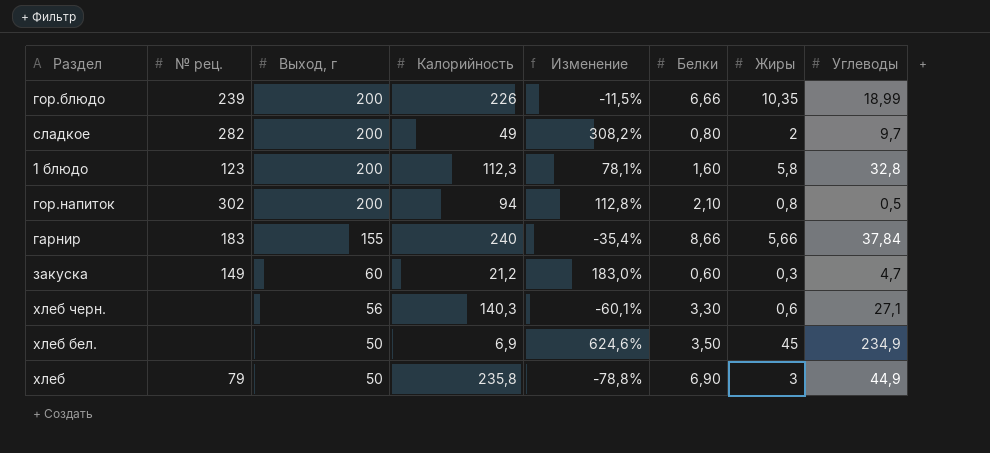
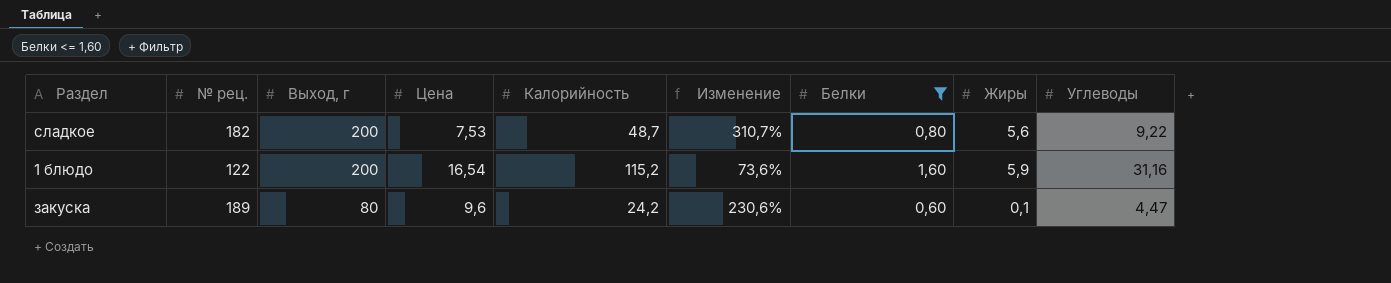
filter: none -> Белки <= 1,60
column Цена | position: none -> 4
сладкое | № рец.: 282 -> 182
сладкое | Калорийность: 49 -> 48,7
сладкое | Изменение: 308,2% -> 310,7%
сладкое | Жиры: 2 -> 5,6
сладкое | Углеводы: 9,7 -> 9,22
1 блюдо | № рец.: 123 -> 122
1 блюдо | Калорийность: 112,3 -> 115,2
1 блюдо | Изменение: 78,1% -> 73,6%
1 блюдо | Жиры: 5,8 -> 5,9
1 блюдо | Углеводы: 32,8 -> 31,16
закуска | № рец.: 149 -> 189
закуска | Выход, г: 60 -> 80
закуска | Калорийность: 21,2 -> 24,2
закуска | Изменение: 183,0% -> 230,6%
закуска | Жиры: 0,3 -> 0,1
закуска | Углеводы: 4,7 -> 4,47

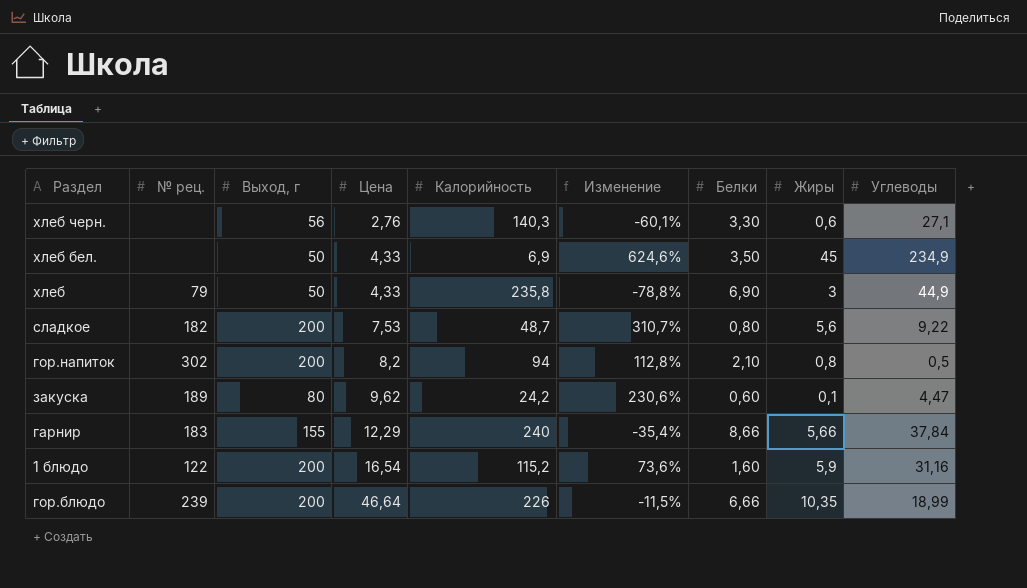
filter: Белки <= 1,60 -> none
row order: Выход, г descending -> Цена ascending
закуска | Цена: 9,6 -> 9,62

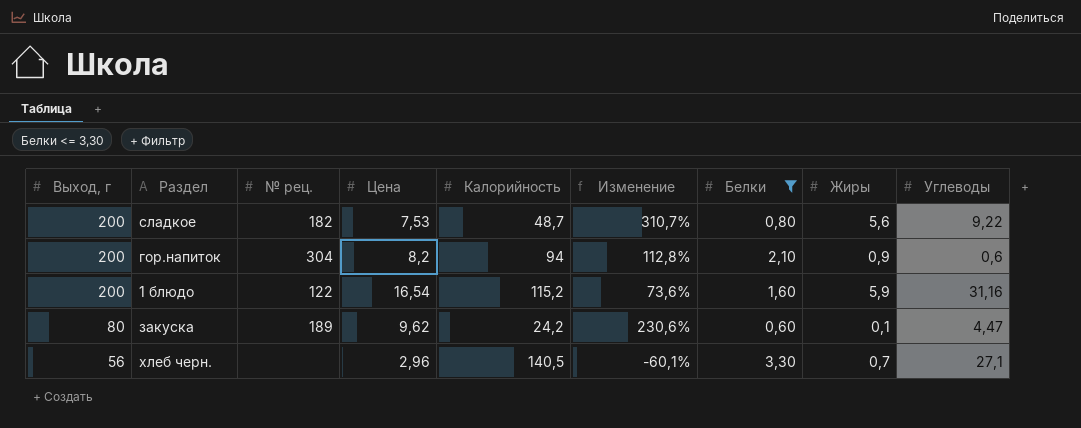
filter: none -> Белки <= 3,30
row order: Цена ascending -> Выход, г descending
column Выход, г | position: 3 -> 1
гор.напиток | № рец.: 302 -> 304
гор.напиток | Жиры: 0,8 -> 0,9
гор.напиток | Углеводы: 0,5 -> 0,6
хлеб черн. | Цена: 2,76 -> 2,96
хлеб черн. | Калорийность: 140,3 -> 140,5
хлеб черн. | Жиры: 0,6 -> 0,7

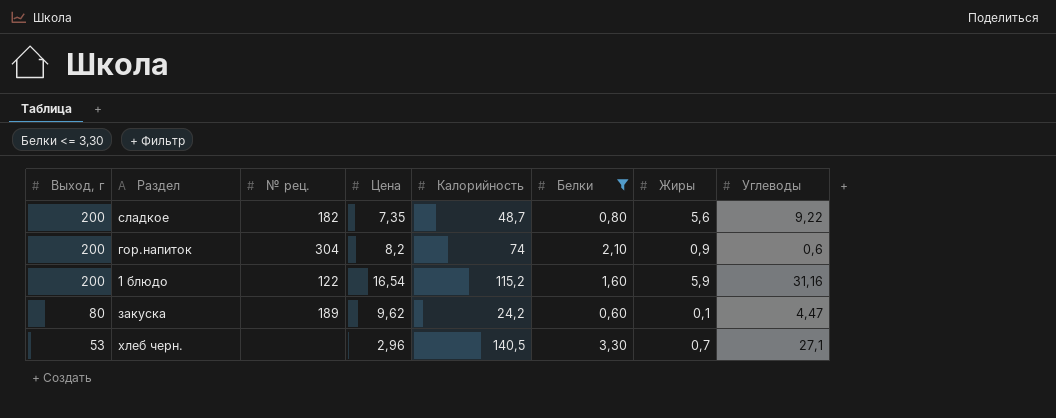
column Изменение | formula: ([Выход, г] - [Калорийность]) / [Калорийность] -> none
сладкое | Цена: 7,53 -> 7,35
гор.напиток | Калорийность: 94 -> 74
хлеб черн. | Выход, г: 56 -> 53

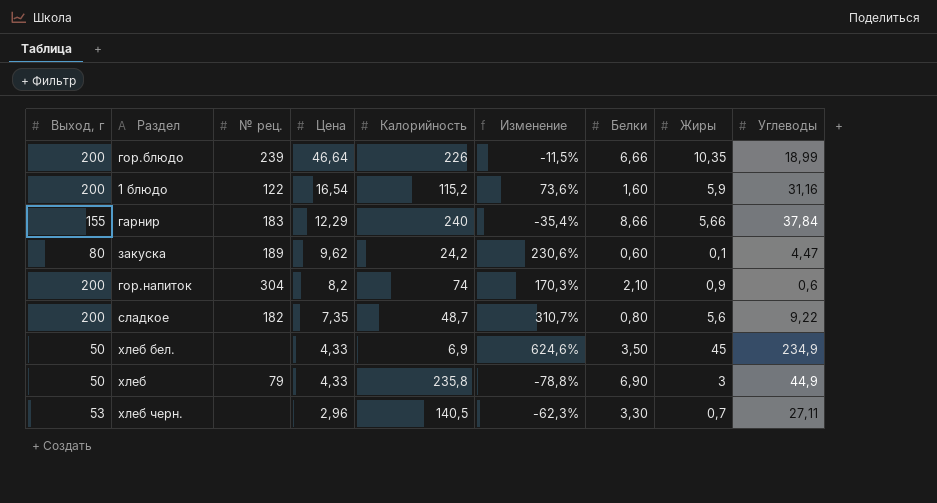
filter: Белки <= 3,30 -> none
row order: Выход, г descending -> Цена descending
column Изменение | formula: none -> ([Выход, г] - [Калорийность]) / [Калорийность]
хлеб черн. | Углеводы: 27,1 -> 27,11

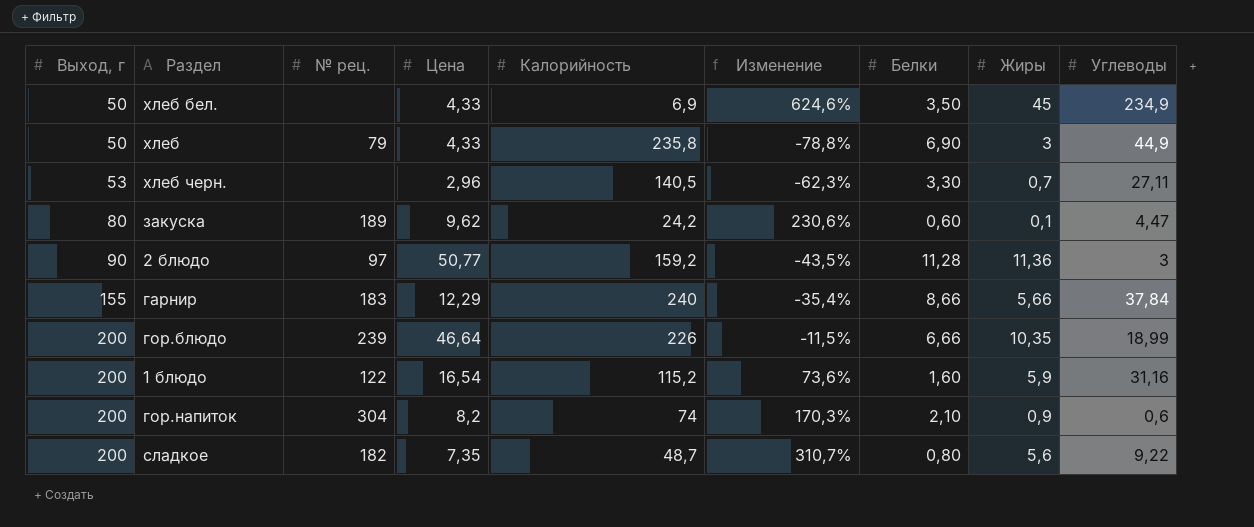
row order: Цена descending -> Выход, г ascending
row 2 блюдо: none -> 90 | 97 | 50,77 | 159,2 | -43,5% | 11,28 | 11,36 | 3

